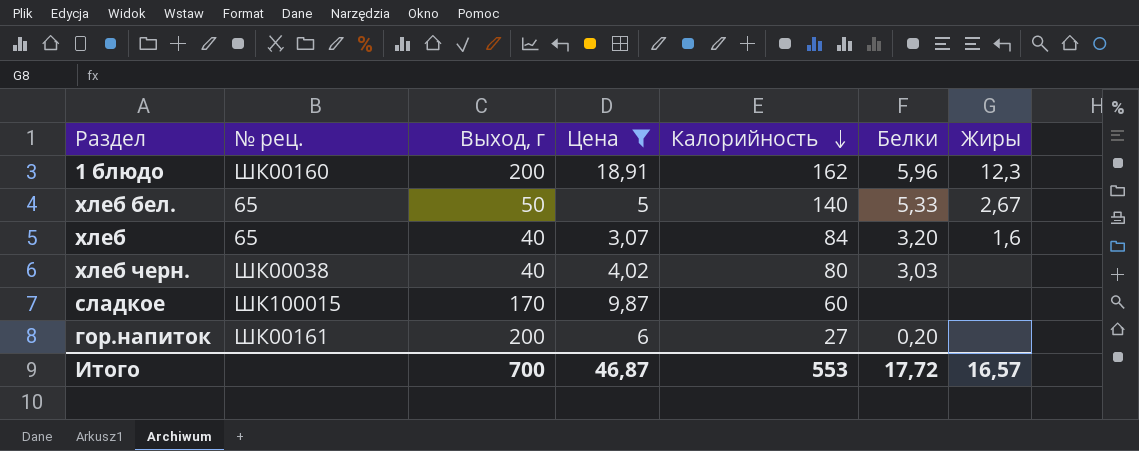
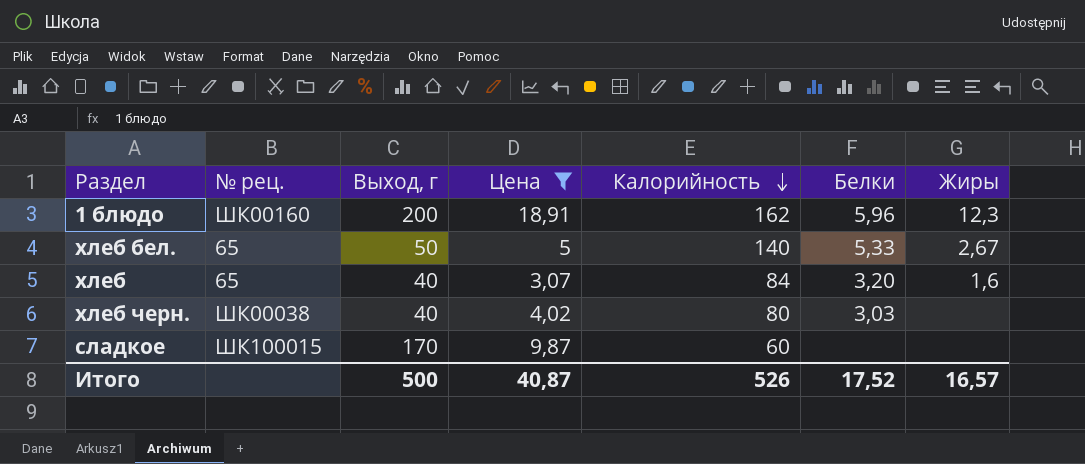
row гор.напиток: ШК00161 | 200 | 6 | 27 | 0,20 | none -> none
Итого | Выход, г: 700 -> 500
Итого | Цена: 46,87 -> 40,87
Итого | Калорийность: 553 -> 526
Итого | Белки: 17,72 -> 17,52

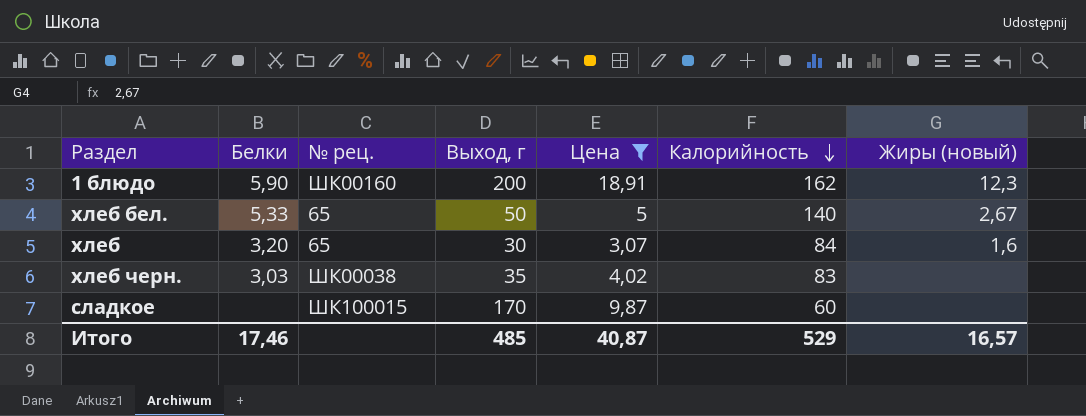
column Белки | position: 6 -> 2
column name: Жиры -> Жиры (новый)
1 блюдо | Белки: 5,96 -> 5,90
хлеб | Выход, г: 40 -> 30
хлеб черн. | Выход, г: 40 -> 35
хлеб черн. | Калорийность: 80 -> 83
Итого | Белки: 17,52 -> 17,46
Итого | Выход, г: 500 -> 485
Итого | Калорийность: 526 -> 529

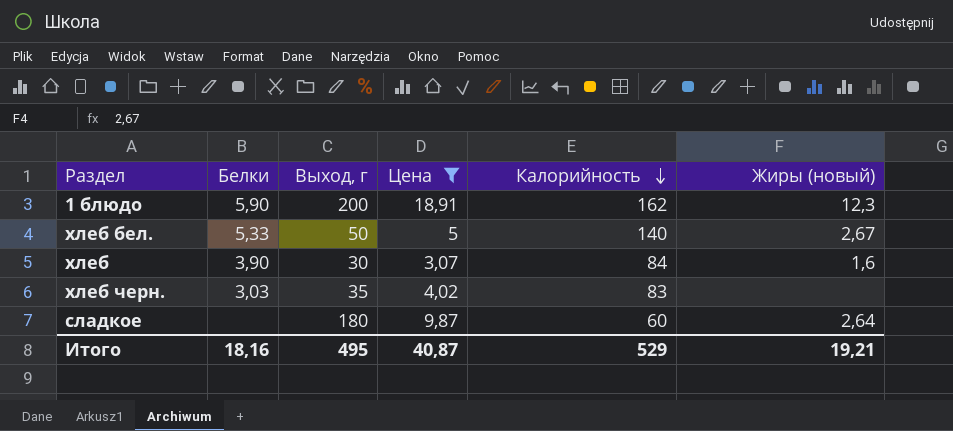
column № рец. | position: 3 -> none
хлеб | Белки: 3,20 -> 3,90
сладкое | Выход, г: 170 -> 180
сладкое | Жиры (новый): none -> 2,64
Итого | Белки: 17,46 -> 18,16
Итого | Выход, г: 485 -> 495
Итого | Жиры (новый): 16,57 -> 19,21

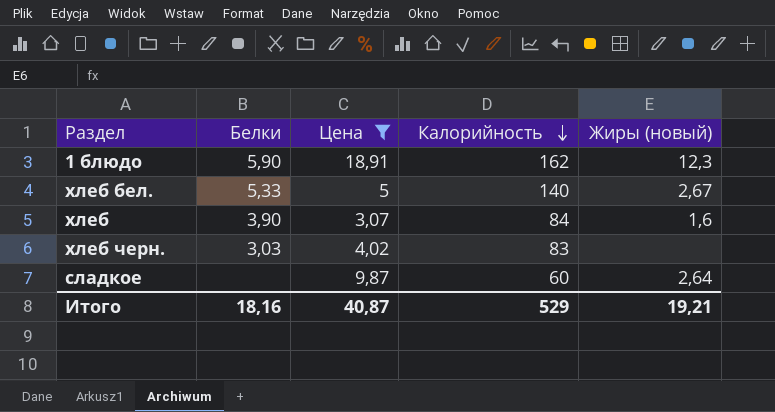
column Выход, г | position: 3 -> none

